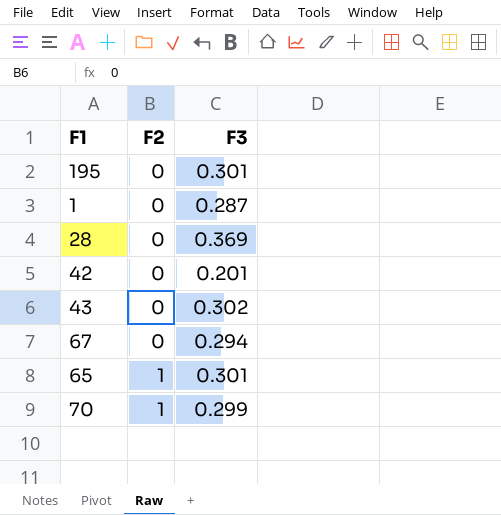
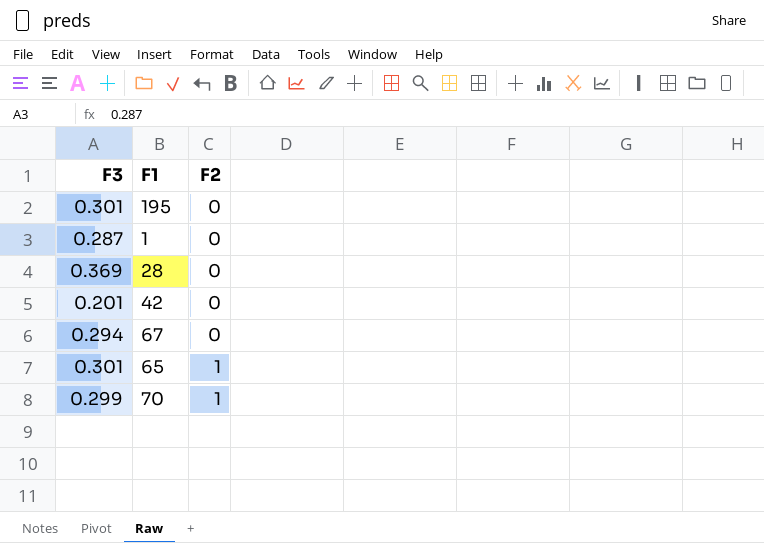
column F3 | position: 3 -> 1
row 43: 0 | 0.302 -> none

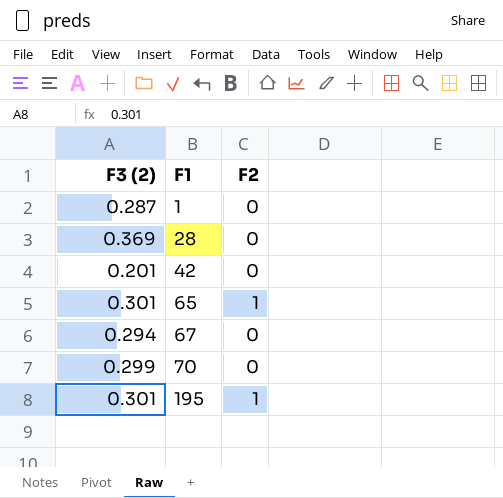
row order: F2 ascending -> F1 ascending
column name: F3 -> F3 (2)
70 | F2: 1 -> 0
195 | F2: 0 -> 1

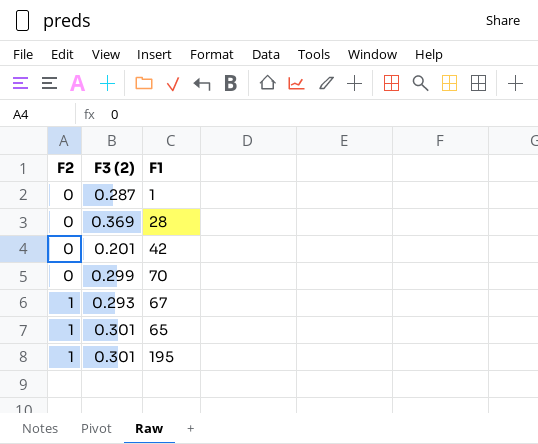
row order: F1 ascending -> F2 ascending
column F2 | position: 3 -> 1
67 | F2: 0 -> 1
67 | F3 (2): 0.294 -> 0.293

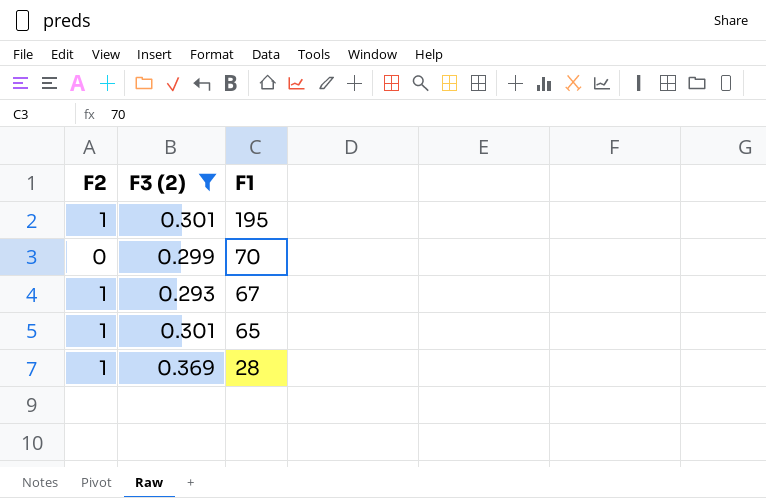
filter: none -> F3 (2) >= 0.293
row order: F2 ascending -> F1 descending
28 | F2: 0 -> 1

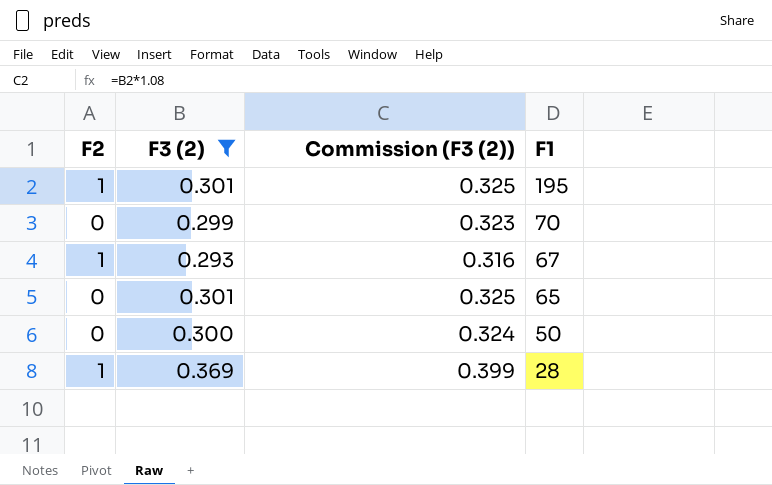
column Commission (F3 (2)) | formula: none -> [F3 (2)] * 1.08
65 | F2: 1 -> 0
row 50: none -> 0 | 0.300 | 0.324

